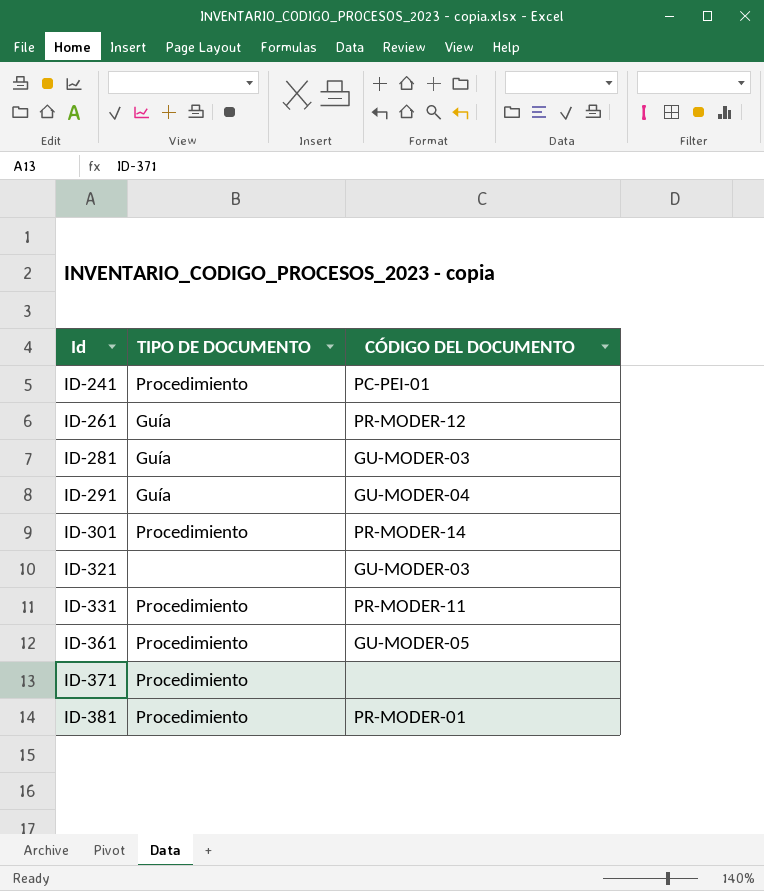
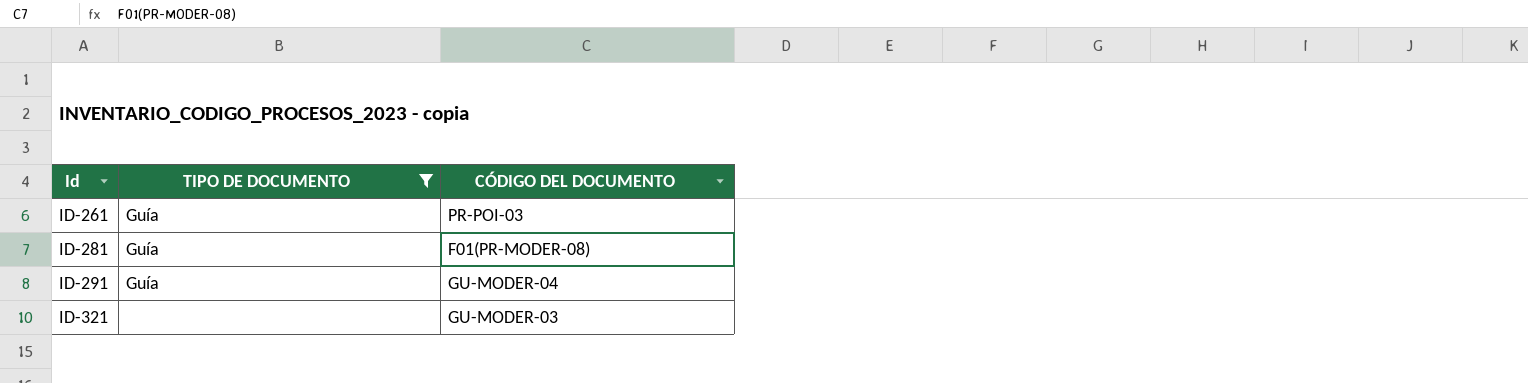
filter: none -> TIPO DE DOCUMENTO != Procedimiento
ID-261 | CÓDIGO DEL DOCUMENTO: PR-MODER-12 -> PR-POI-03
ID-281 | CÓDIGO DEL DOCUMENTO: GU-MODER-03 -> F01(PR-MODER-08)

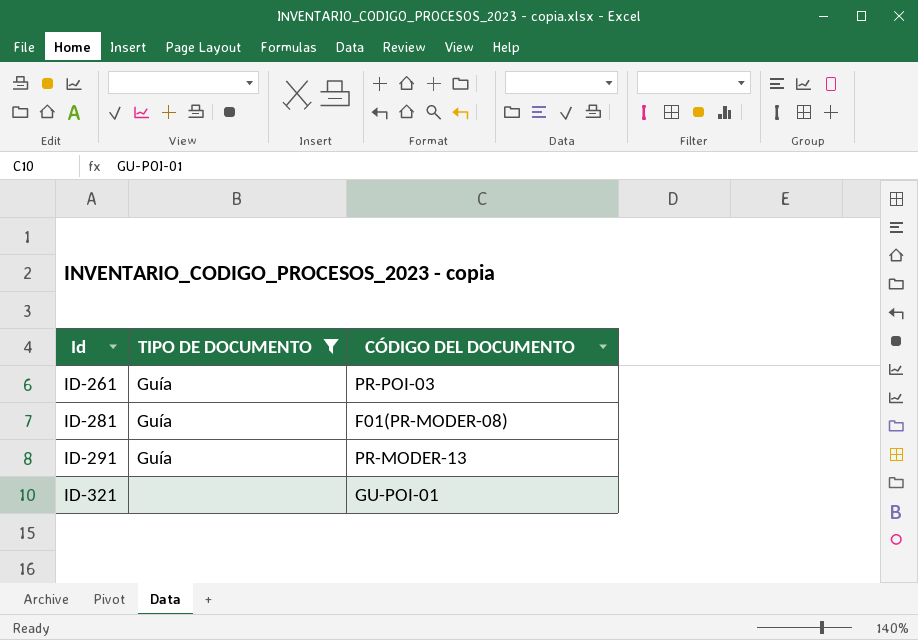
ID-291 | CÓDIGO DEL DOCUMENTO: GU-MODER-04 -> PR-MODER-13
ID-321 | CÓDIGO DEL DOCUMENTO: GU-MODER-03 -> GU-POI-01

